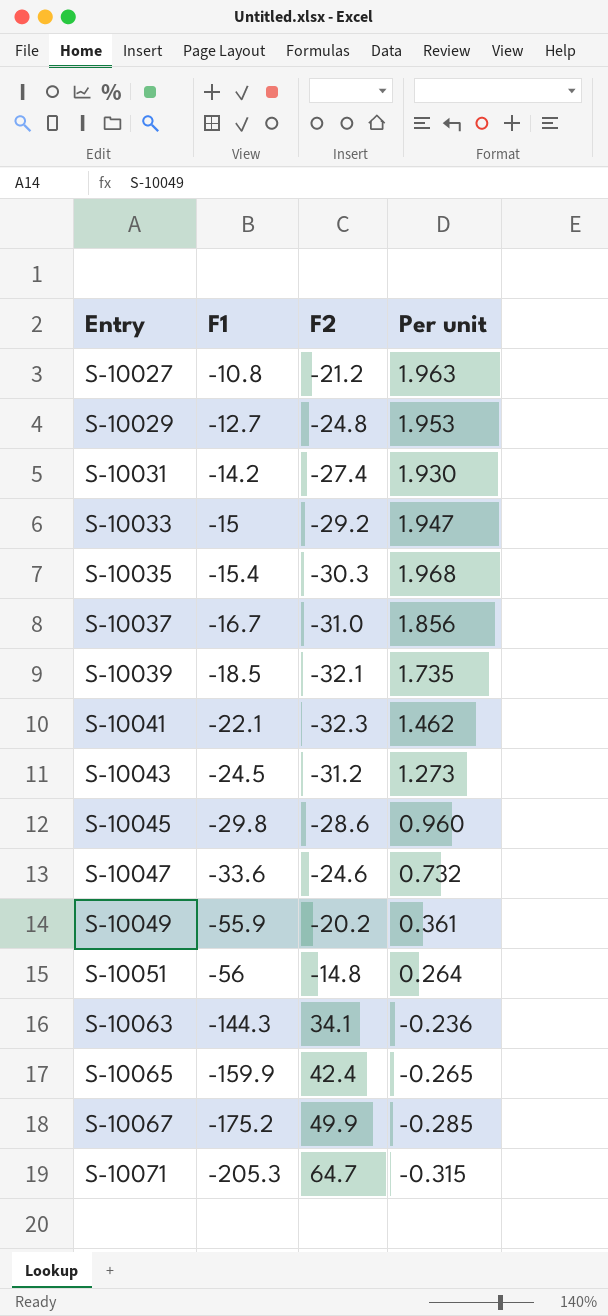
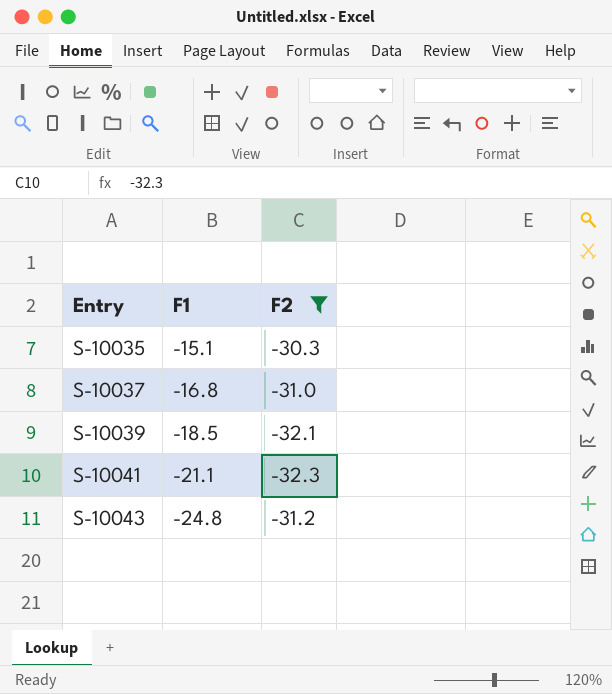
filter: none -> F2 <= -30.3
column Per unit | formula: [F2] / [F1] -> none
S-10035 | F1: -15.4 -> -15.1
S-10037 | F1: -16.7 -> -16.8
S-10041 | F1: -22.1 -> -21.1
S-10043 | F1: -24.5 -> -24.8

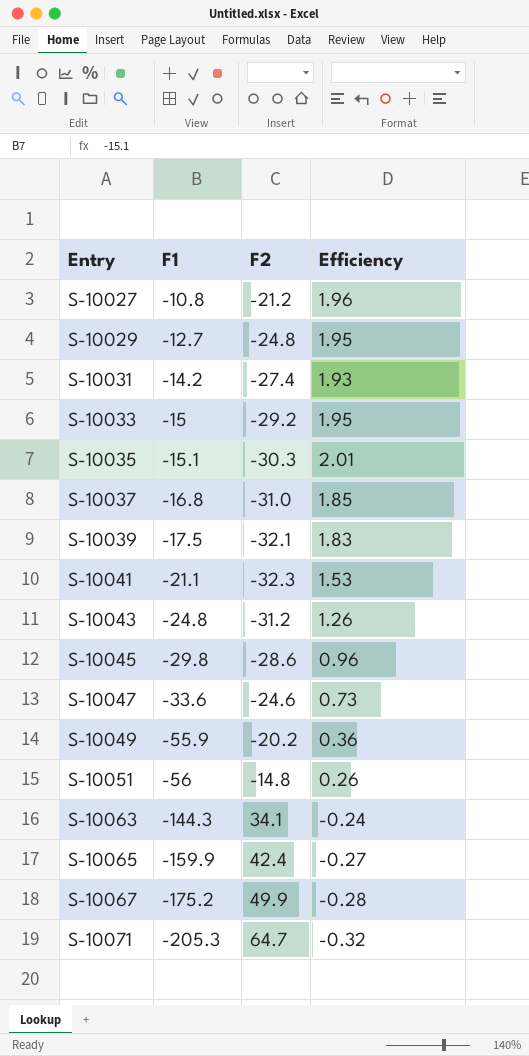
filter: F2 <= -30.3 -> none
column Efficiency | formula: none -> [F2] / [F1]
S-10039 | F1: -18.5 -> -17.5

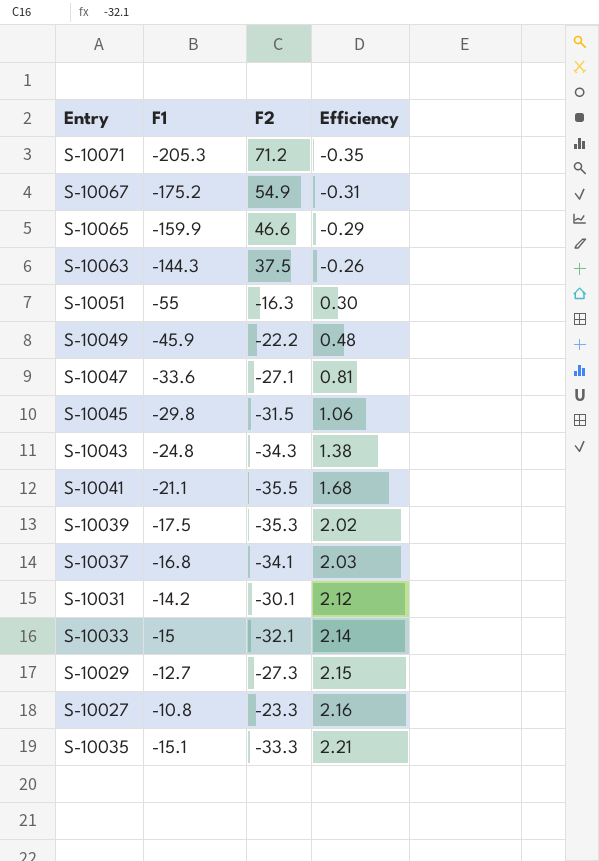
row order: Entry ascending -> Efficiency ascending
S-10071 | F2: 64.7 -> 71.2
S-10071 | Efficiency: -0.32 -> -0.35
S-10067 | F2: 49.9 -> 54.9
S-10067 | Efficiency: -0.28 -> -0.31
S-10065 | F2: 42.4 -> 46.6
S-10065 | Efficiency: -0.27 -> -0.29
S-10063 | F2: 34.1 -> 37.5
S-10063 | Efficiency: -0.24 -> -0.26
S-10051 | F1: -56 -> -55
S-10051 | F2: -14.8 -> -16.3
S-10051 | Efficiency: 0.26 -> 0.30
S-10049 | F1: -55.9 -> -45.9
S-10049 | F2: -20.2 -> -22.2
S-10049 | Efficiency: 0.36 -> 0.48
S-10047 | F2: -24.6 -> -27.1
S-10047 | Efficiency: 0.73 -> 0.81
S-10045 | F2: -28.6 -> -31.5
S-10045 | Efficiency: 0.96 -> 1.06
S-10043 | F2: -31.2 -> -34.3
S-10043 | Efficiency: 1.26 -> 1.38
S-10041 | F2: -32.3 -> -35.5
S-10041 | Efficiency: 1.53 -> 1.68
S-10039 | F2: -32.1 -> -35.3
S-10039 | Efficiency: 1.83 -> 2.02
S-10037 | F2: -31.0 -> -34.1
S-10037 | Efficiency: 1.85 -> 2.03
S-10031 | F2: -27.4 -> -30.1
S-10031 | Efficiency: 1.93 -> 2.12
S-10033 | F2: -29.2 -> -32.1
S-10033 | Efficiency: 1.95 -> 2.14
S-10029 | F2: -24.8 -> -27.3
S-10029 | Efficiency: 1.95 -> 2.15
S-10027 | F2: -21.2 -> -23.3
S-10027 | Efficiency: 1.96 -> 2.16
S-10035 | F2: -30.3 -> -33.3
S-10035 | Efficiency: 2.01 -> 2.21

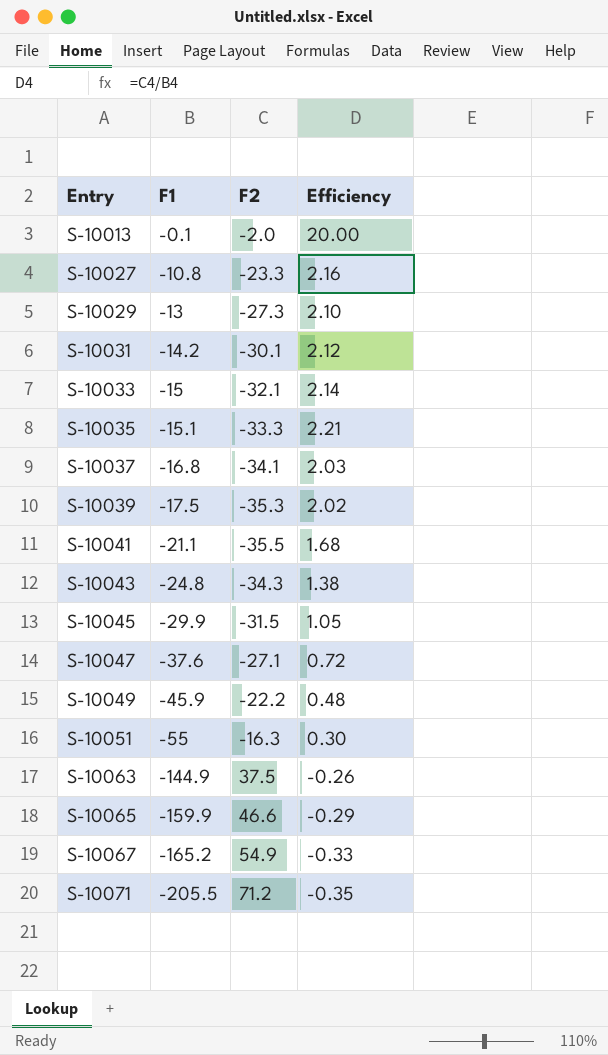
row order: Efficiency ascending -> Entry ascending
row S-10013: none -> -0.1 | -2.0 | 20.00
S-10029 | F1: -12.7 -> -13
S-10029 | Efficiency: 2.15 -> 2.10
S-10045 | F1: -29.8 -> -29.9
S-10045 | Efficiency: 1.06 -> 1.05
S-10047 | F1: -33.6 -> -37.6
S-10047 | Efficiency: 0.81 -> 0.72
S-10063 | F1: -144.3 -> -144.9
S-10067 | F1: -175.2 -> -165.2
S-10067 | Efficiency: -0.31 -> -0.33
S-10071 | F1: -205.3 -> -205.5

